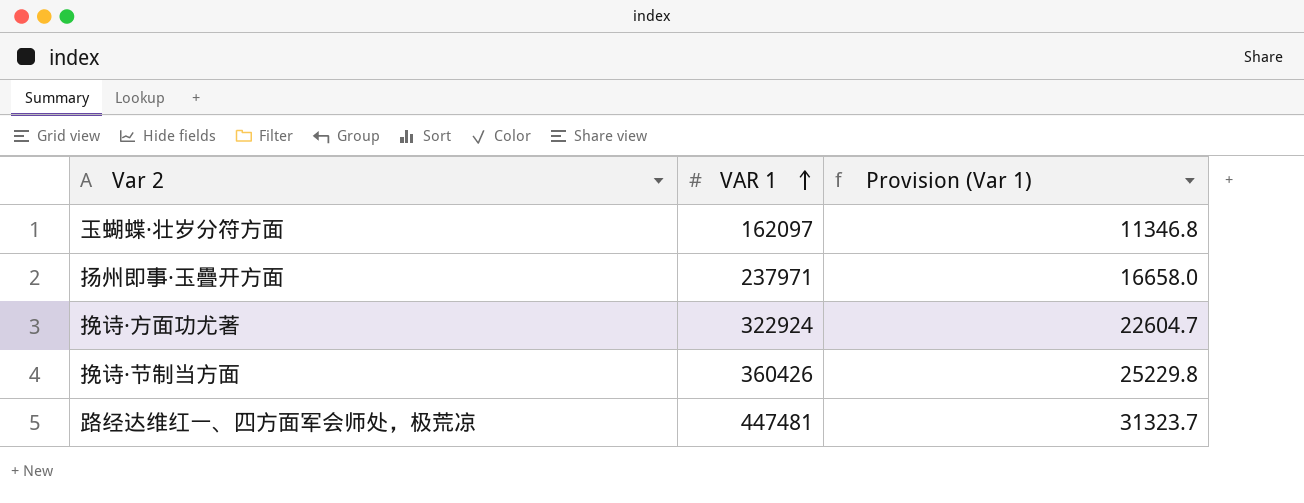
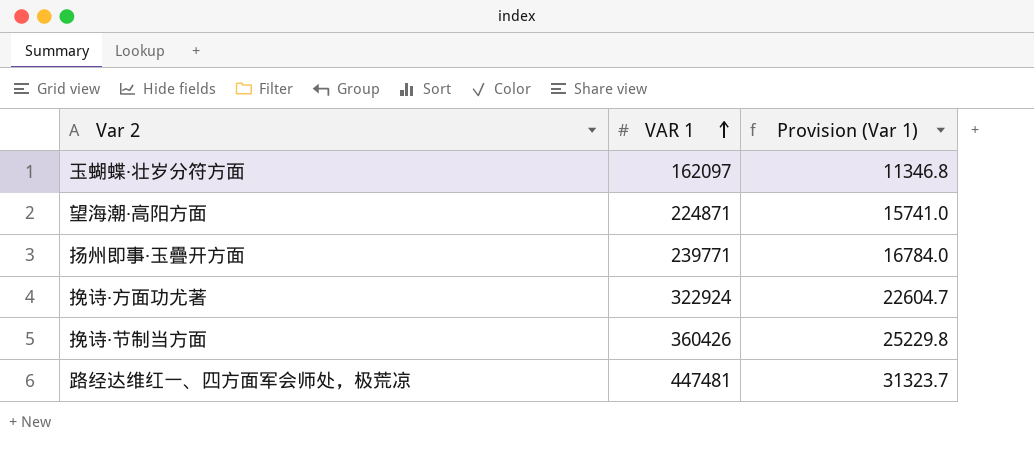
row 望海潮·高阳方面: none -> 224871 | 15741.0
扬州即事·玉疊开方面 | VAR 1: 237971 -> 239771
扬州即事·玉疊开方面 | Provision (Var 1): 16658.0 -> 16784.0

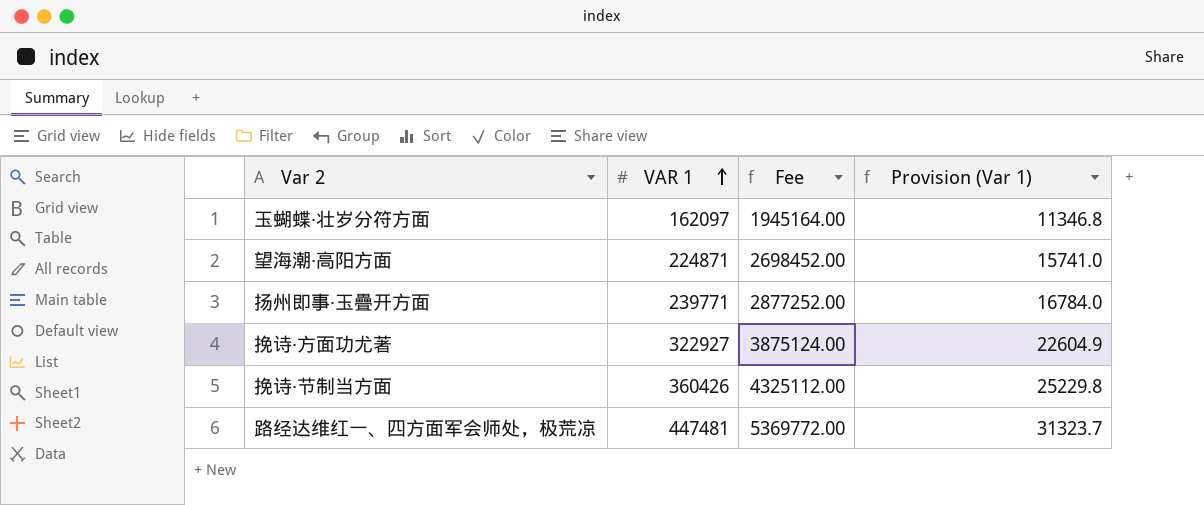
column Fee | formula: none -> [VAR 1] * 12
挽诗·方面功尤著 | VAR 1: 322924 -> 322927
挽诗·方面功尤著 | Provision (Var 1): 22604.7 -> 22604.9

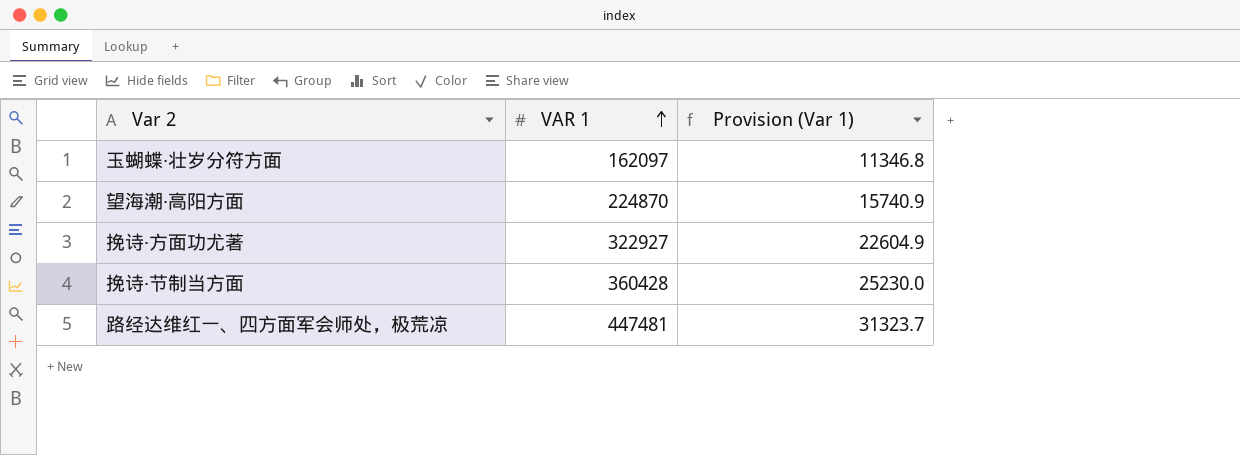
column Fee | formula: [VAR 1] * 12 -> none
row 扬州即事·玉疊开方面: 239771 | 2877252.00 | 16784.0 -> none
望海潮·高阳方面 | VAR 1: 224871 -> 224870
望海潮·高阳方面 | Provision (Var 1): 15741.0 -> 15740.9
挽诗·节制当方面 | VAR 1: 360426 -> 360428
挽诗·节制当方面 | Provision (Var 1): 25229.8 -> 25230.0

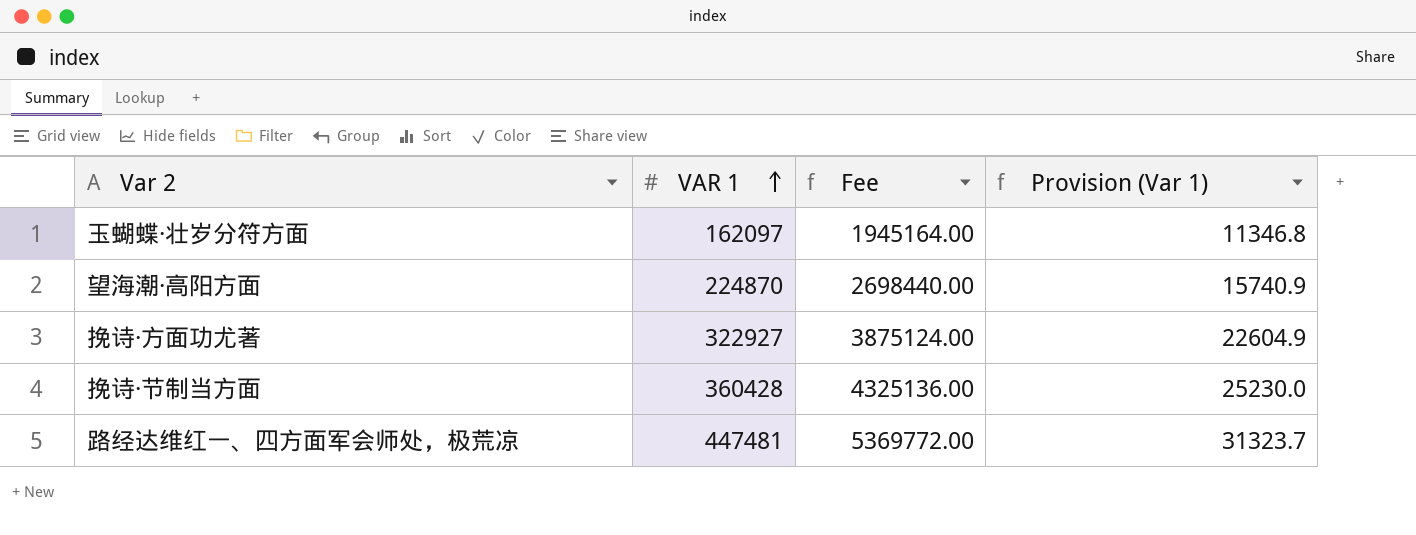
column Fee | formula: none -> [VAR 1] * 12

